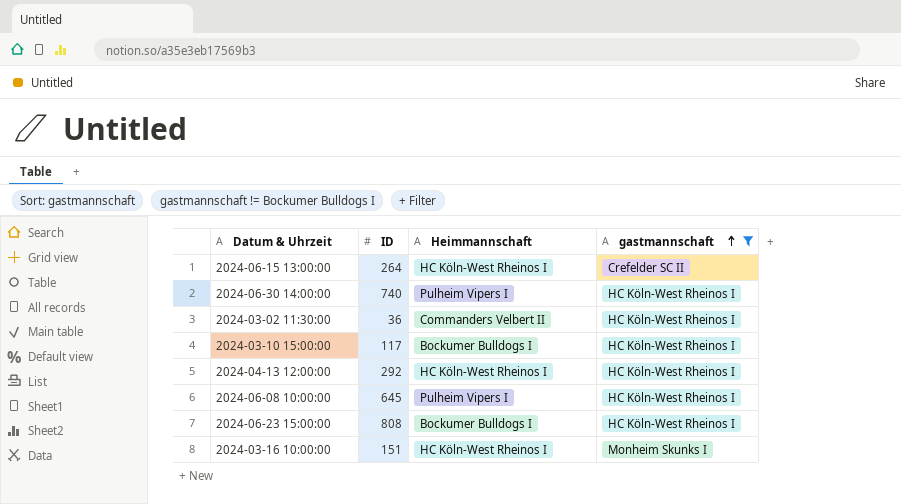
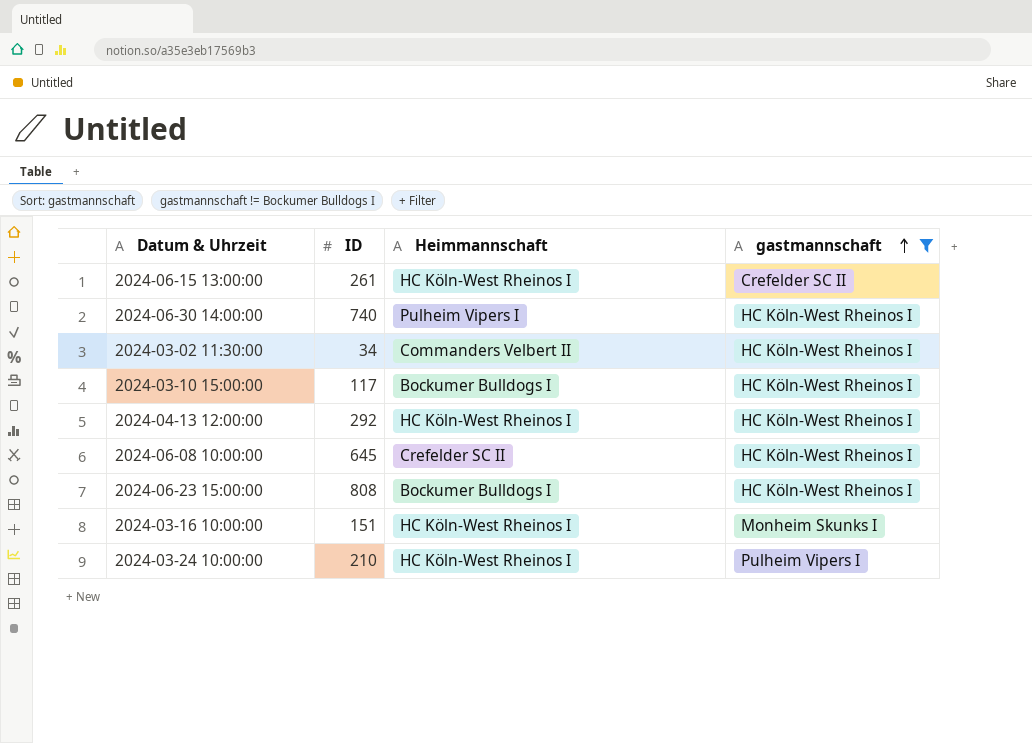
2024-06-15 13:00:00 | ID: 264 -> 261
2024-03-02 11:30:00 | ID: 36 -> 34
2024-06-08 10:00:00 | Heimmannschaft: Pulheim Vipers I -> Crefelder SC II
row 2024-03-24 10:00:00: none -> 210 | HC Köln-West Rheinos I | Pulheim Vipers I

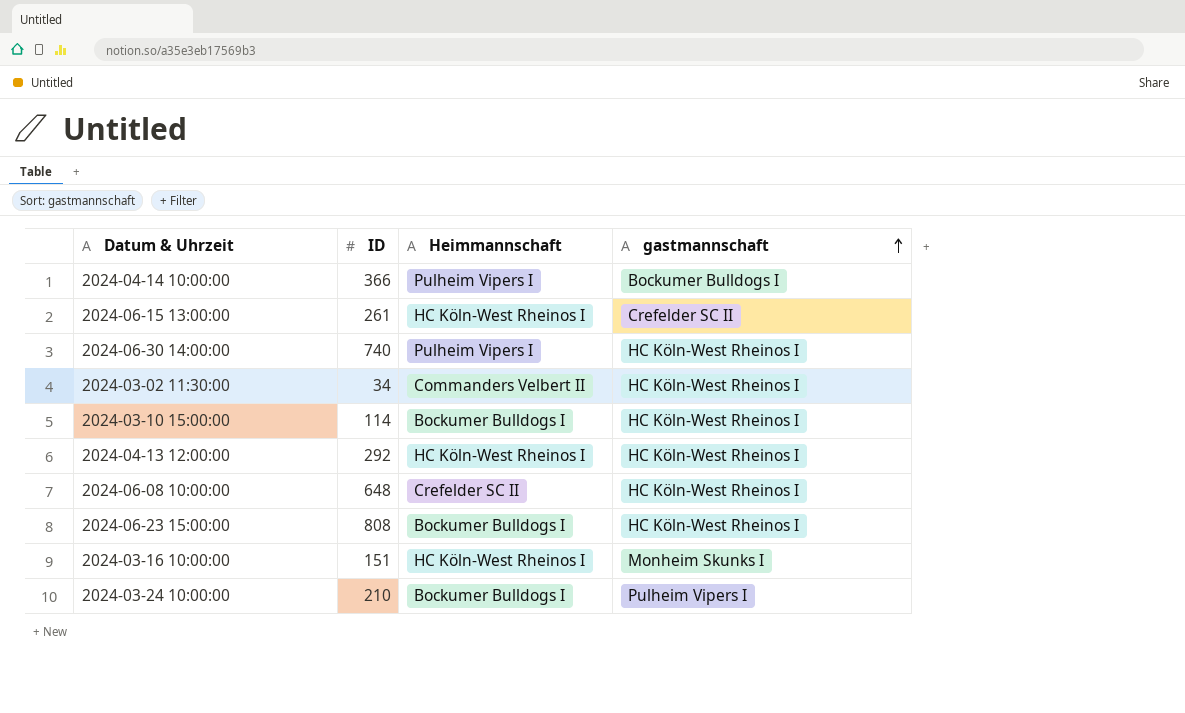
filter: gastmannschaft != Bockumer Bulldogs I -> none
2024-03-10 15:00:00 | ID: 117 -> 114
2024-06-08 10:00:00 | ID: 645 -> 648
2024-03-24 10:00:00 | Heimmannschaft: HC Köln-West Rheinos I -> Bockumer Bulldogs I

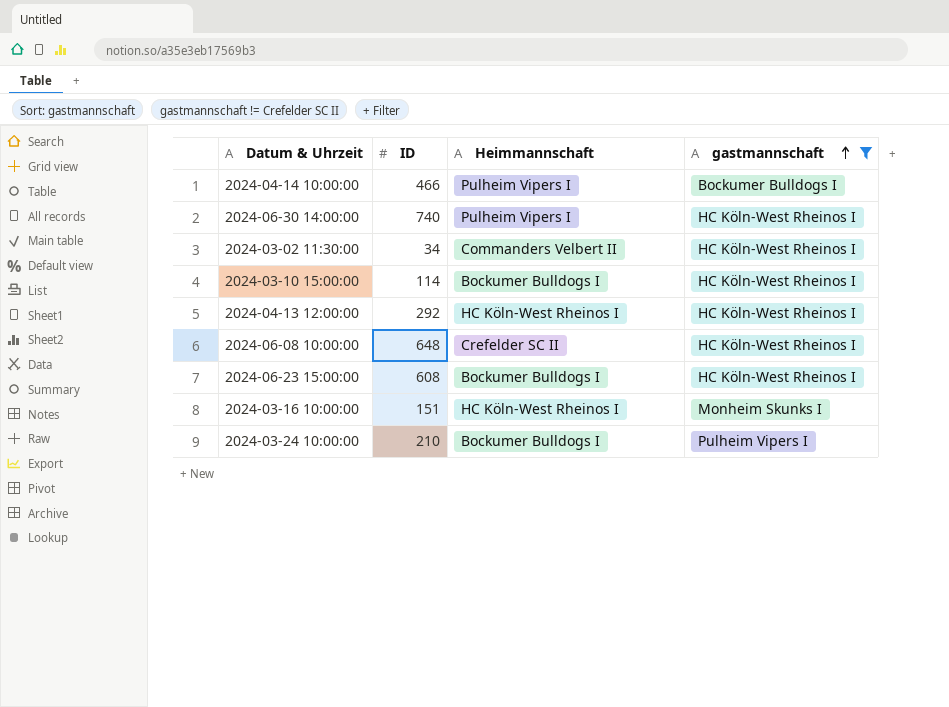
filter: none -> gastmannschaft != Crefelder SC II
2024-04-14 10:00:00 | ID: 366 -> 466
2024-06-23 15:00:00 | ID: 808 -> 608

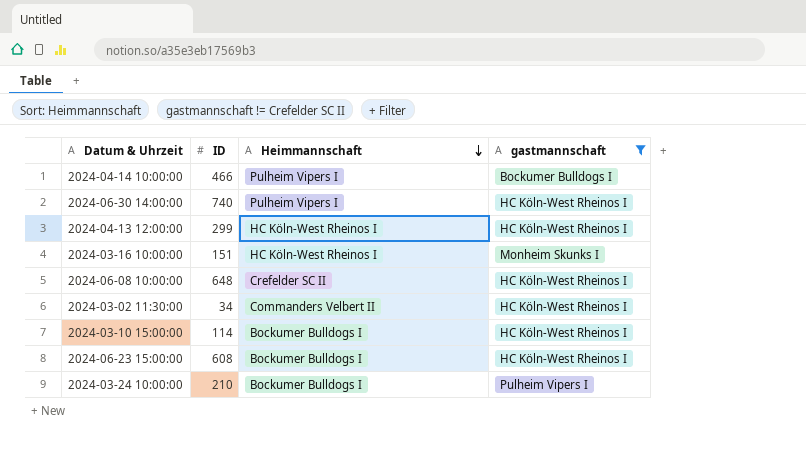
row order: gastmannschaft ascending -> Heimmannschaft descending
2024-04-13 12:00:00 | ID: 292 -> 299

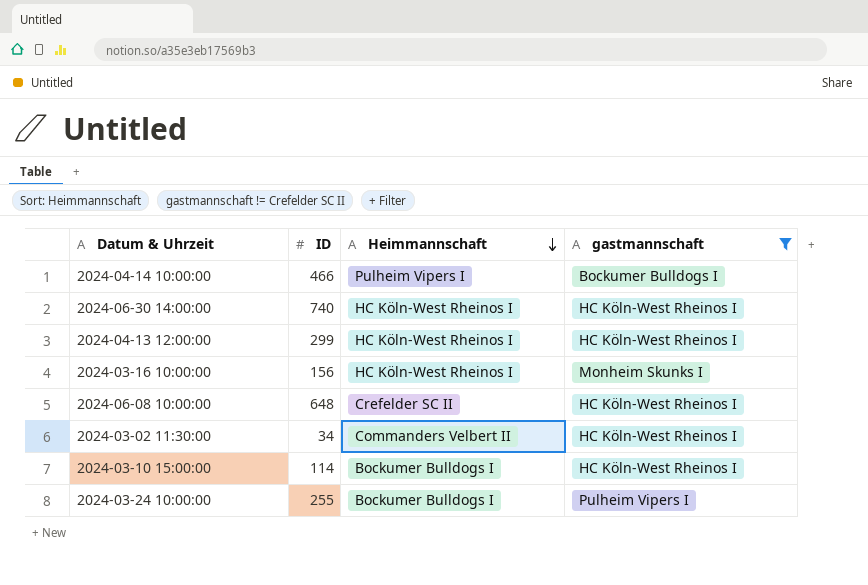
row 2024-06-23 15:00:00: 608 | Bockumer Bulldogs I | HC Köln-West Rheinos I -> none
2024-06-30 14:00:00 | Heimmannschaft: Pulheim Vipers I -> HC Köln-West Rheinos I
2024-03-16 10:00:00 | ID: 151 -> 156
2024-03-24 10:00:00 | ID: 210 -> 255

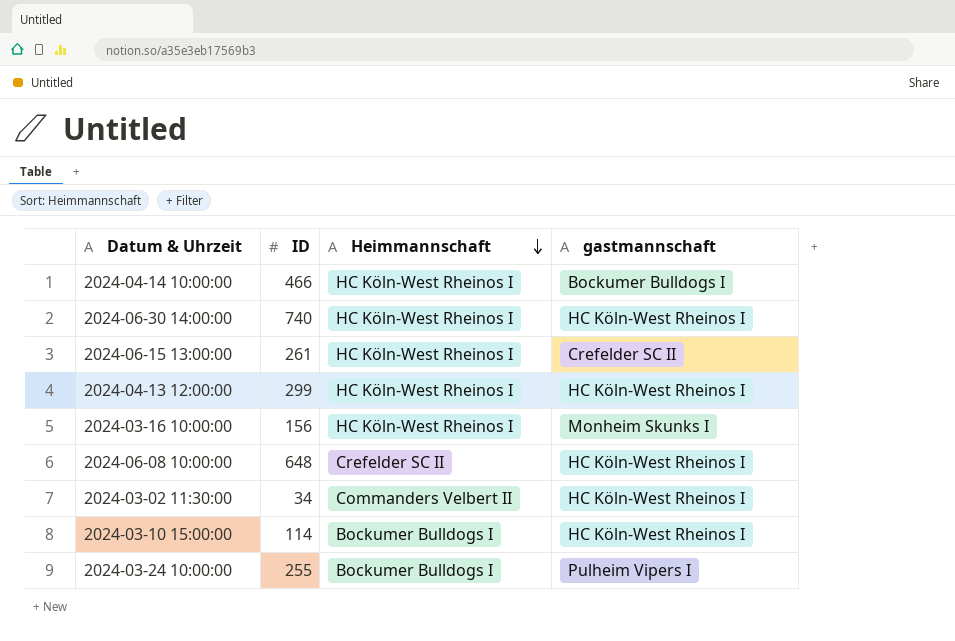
filter: gastmannschaft != Crefelder SC II -> none
2024-04-14 10:00:00 | Heimmannschaft: Pulheim Vipers I -> HC Köln-West Rheinos I

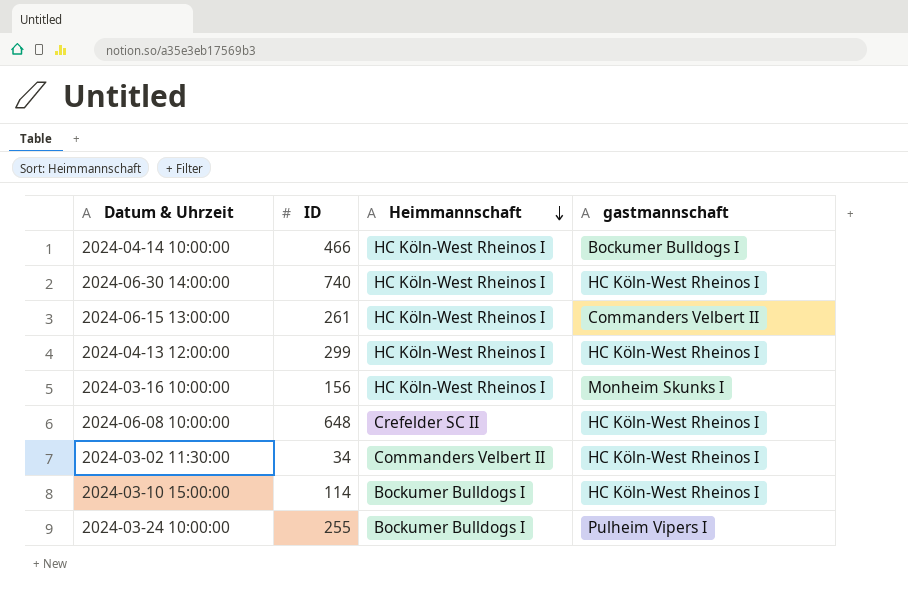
2024-06-15 13:00:00 | gastmannschaft: Crefelder SC II -> Commanders Velbert II

